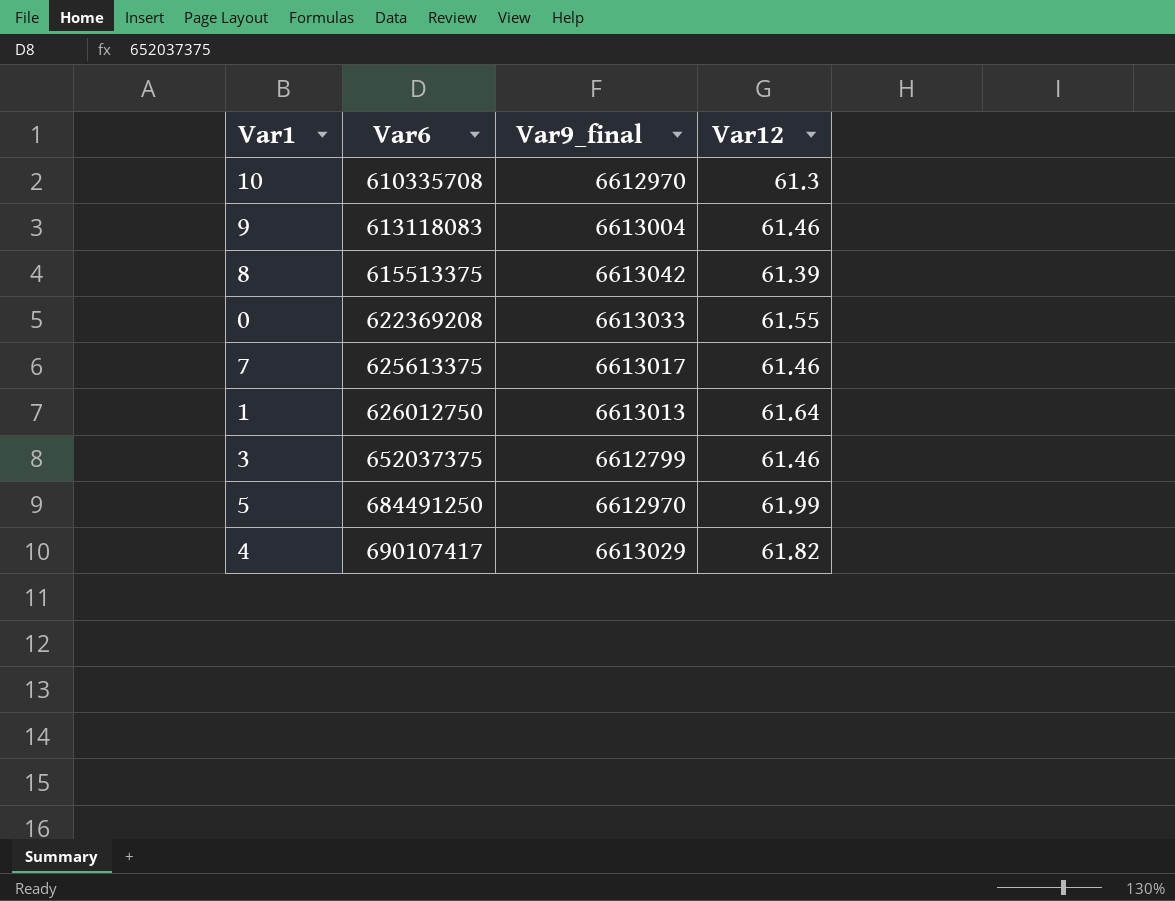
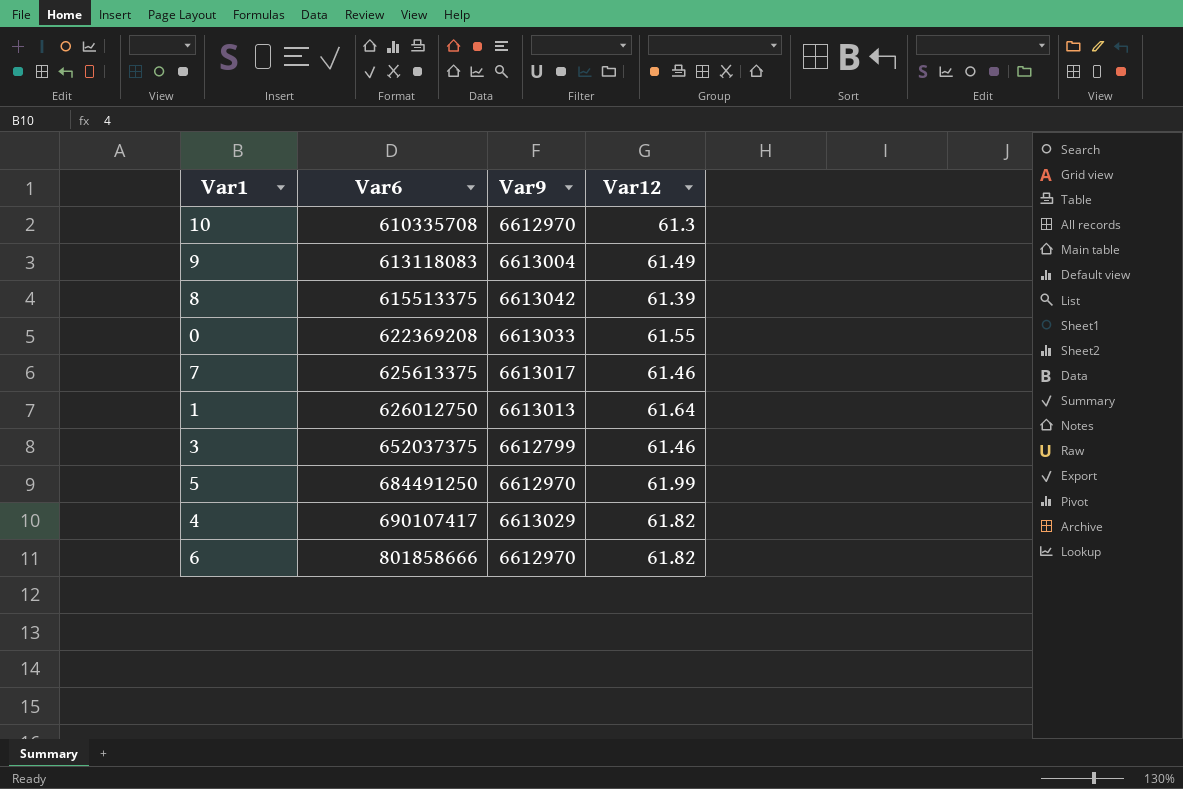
column name: Var9_final -> Var9
9 | Var12: 61.46 -> 61.49
row 6: none -> 801858666 | 6612970 | 61.82

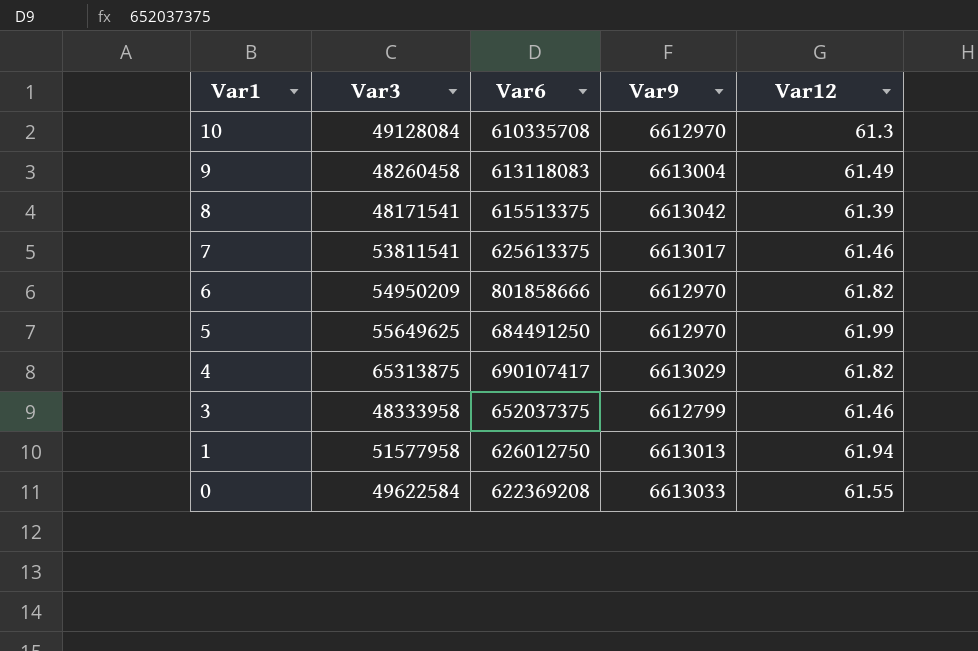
row order: Var6 ascending -> Var1 descending
column Var3 | position: none -> 2
1 | Var12: 61.64 -> 61.94

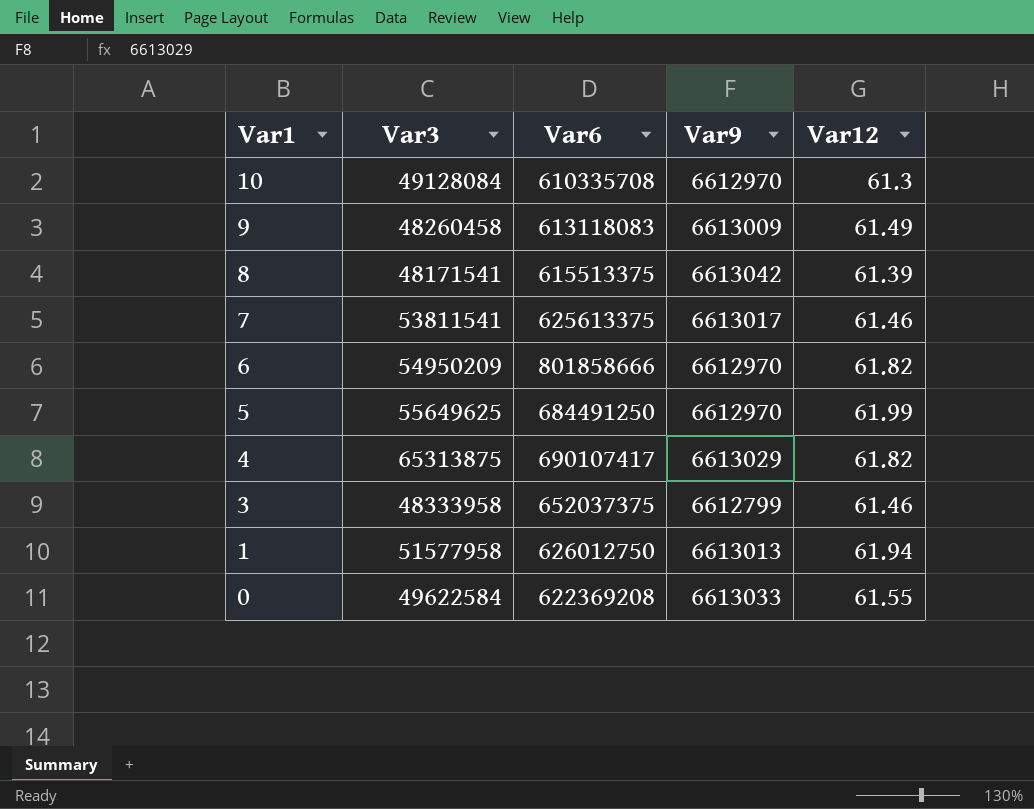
9 | Var9: 6613004 -> 6613009

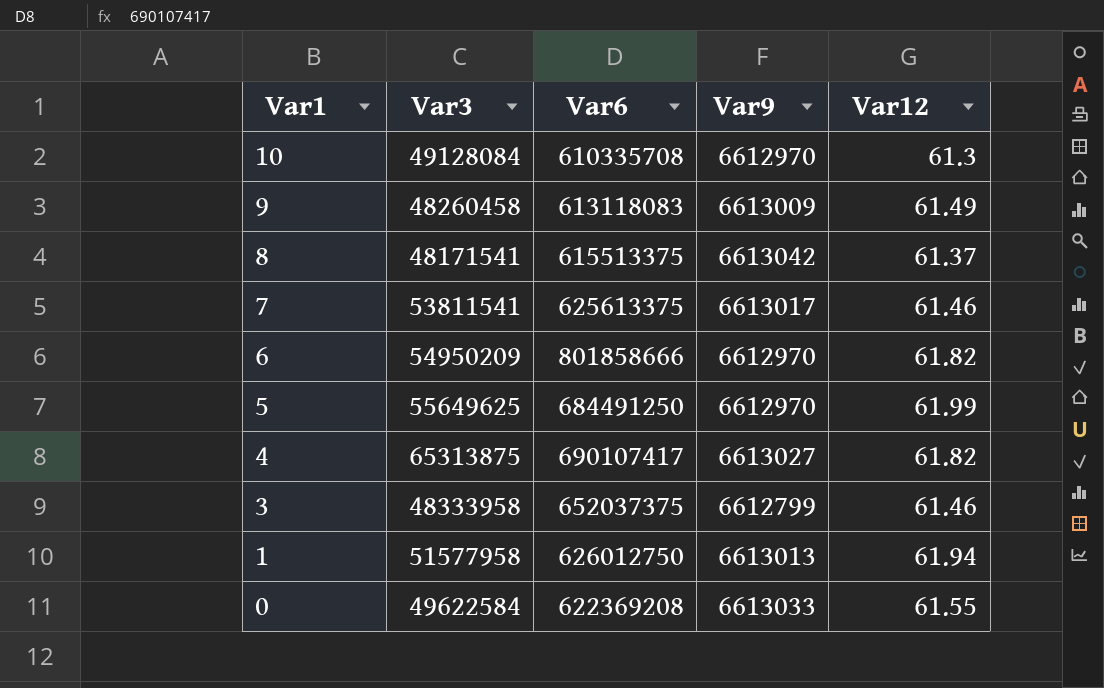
8 | Var12: 61.39 -> 61.37
4 | Var9: 6613029 -> 6613027

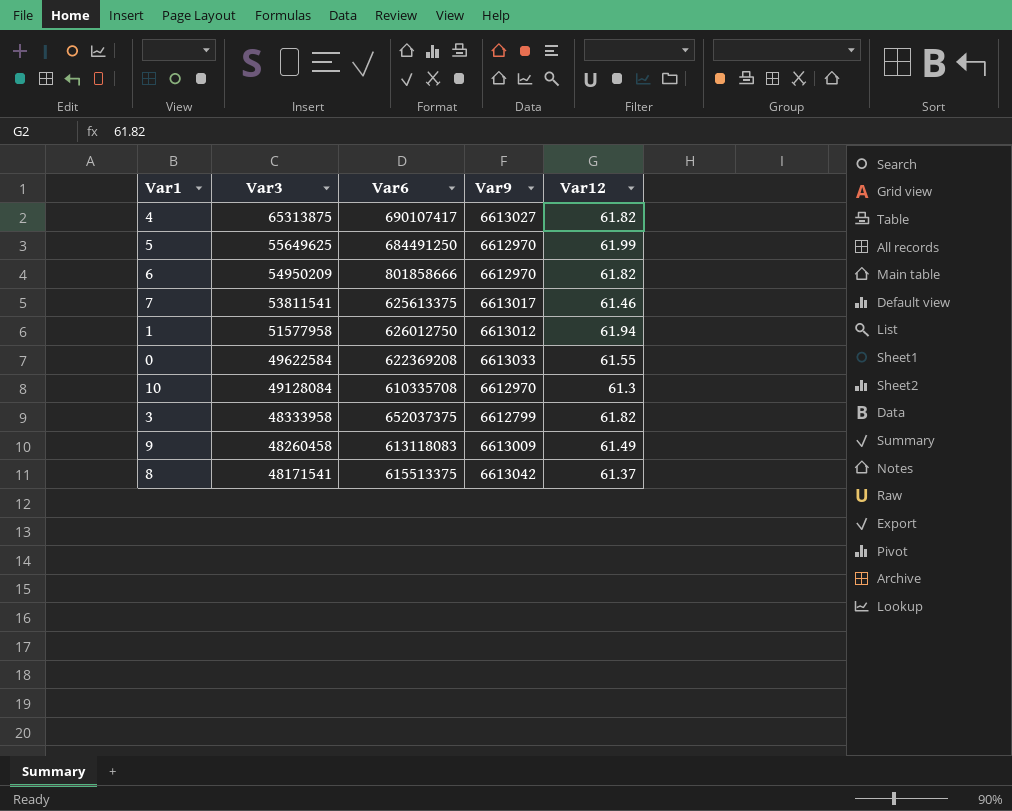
row order: Var1 descending -> Var3 descending
1 | Var9: 6613013 -> 6613012
3 | Var12: 61.46 -> 61.82

